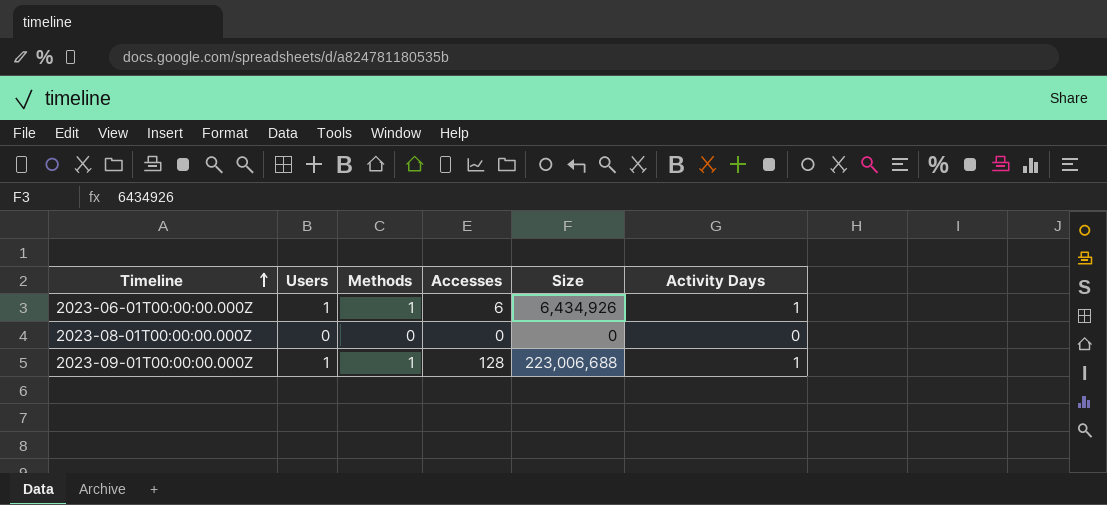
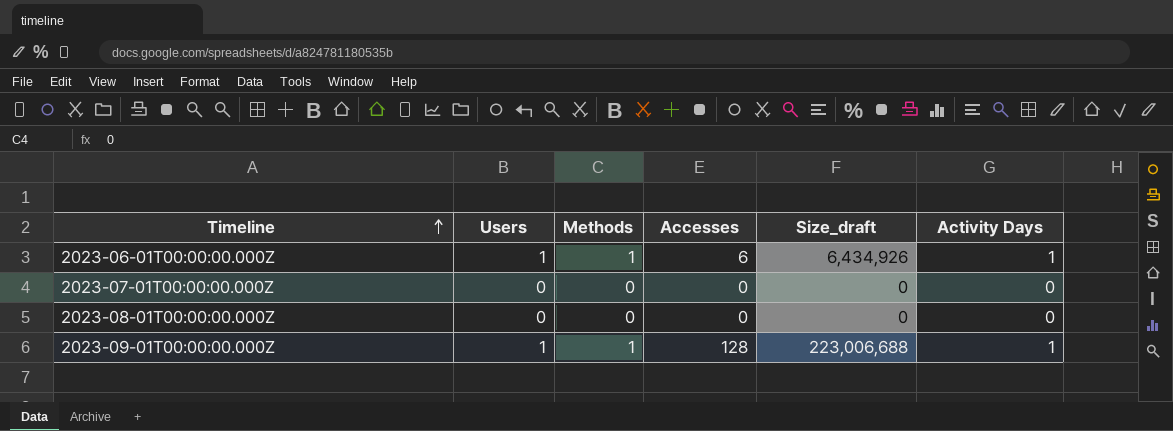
column name: Size -> Size_draft
row 2023-07-01T00:00:00.000Z: none -> 0 | 0 | 0 | 0 | 0

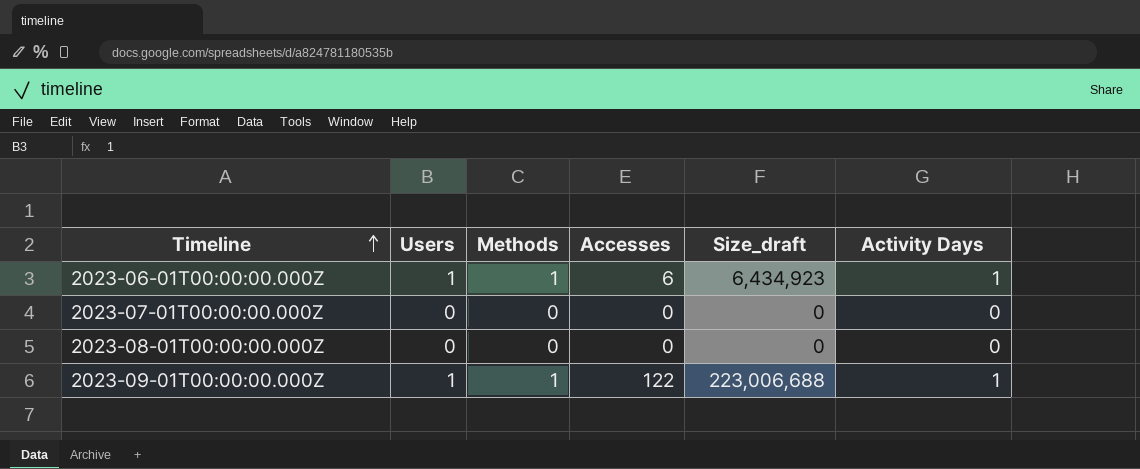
2023-06-01T00:00:00.000Z | Size_draft: 6,434,926 -> 6,434,923
2023-09-01T00:00:00.000Z | Accesses: 128 -> 122

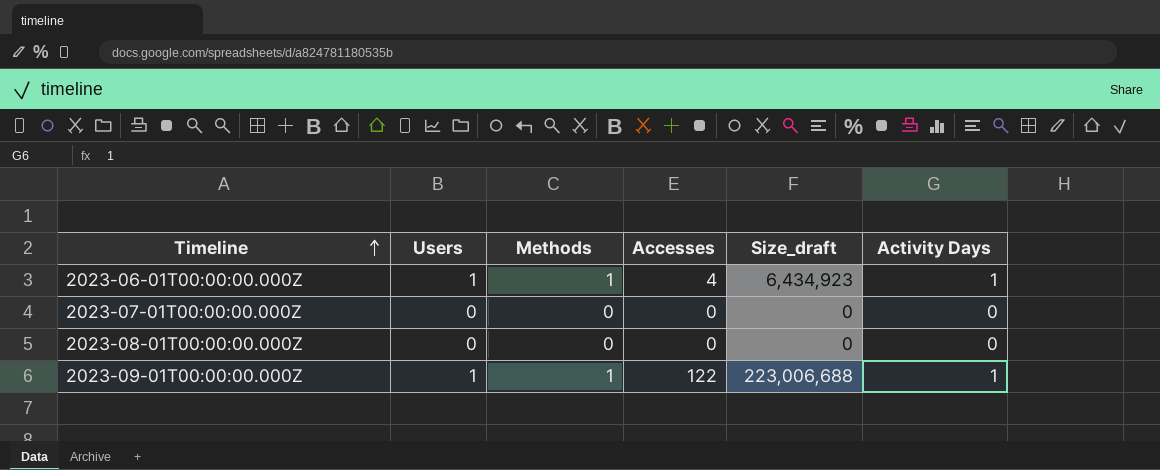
2023-06-01T00:00:00.000Z | Accesses: 6 -> 4

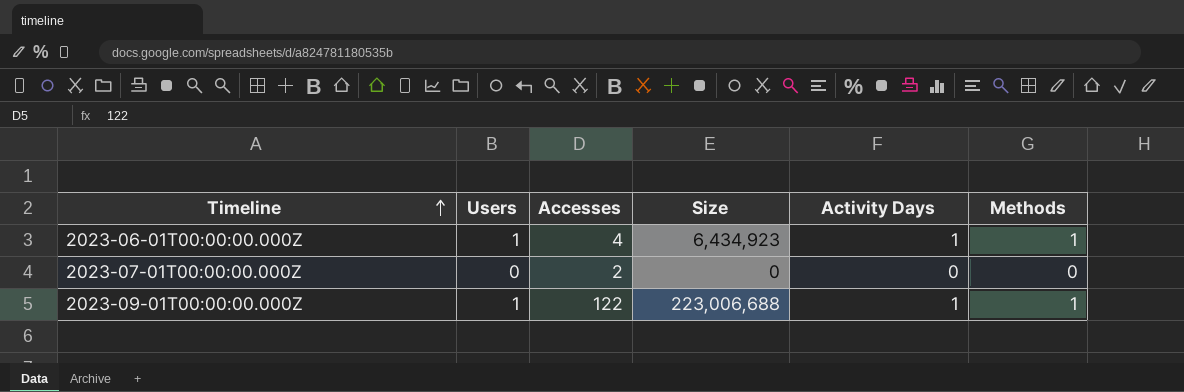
column name: Size_draft -> Size
column Methods | position: 3 -> 6
row 2023-08-01T00:00:00.000Z: 0 | 0 | 0 | 0 | 0 -> none
2023-07-01T00:00:00.000Z | Accesses: 0 -> 2

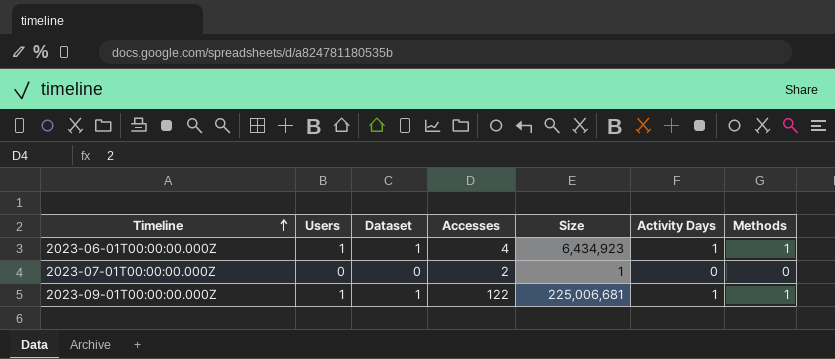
column Dataset | position: none -> 3
2023-07-01T00:00:00.000Z | Size: 0 -> 1
2023-09-01T00:00:00.000Z | Size: 223,006,688 -> 225,006,681

